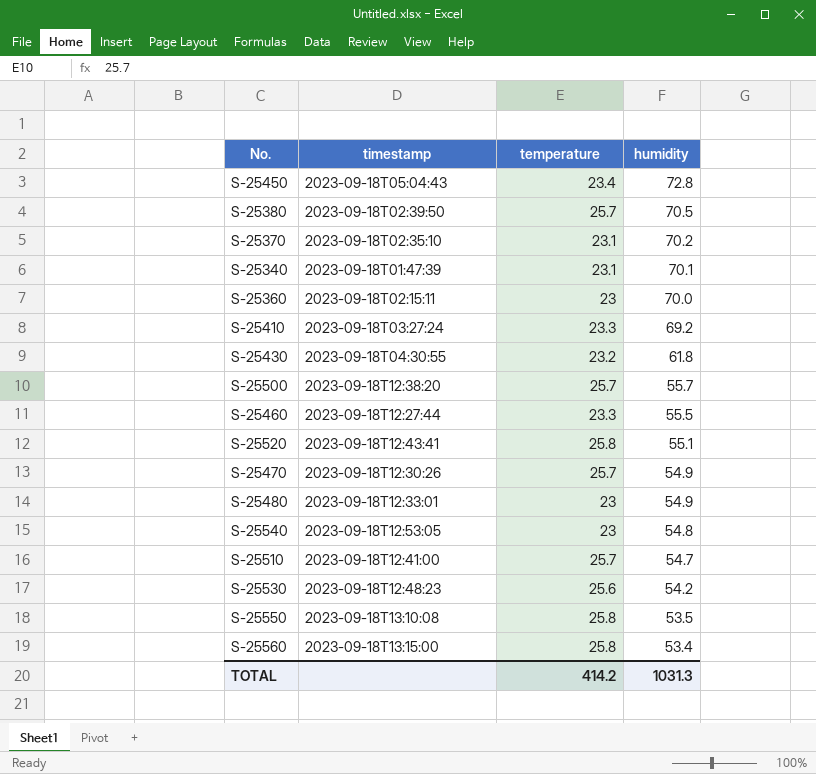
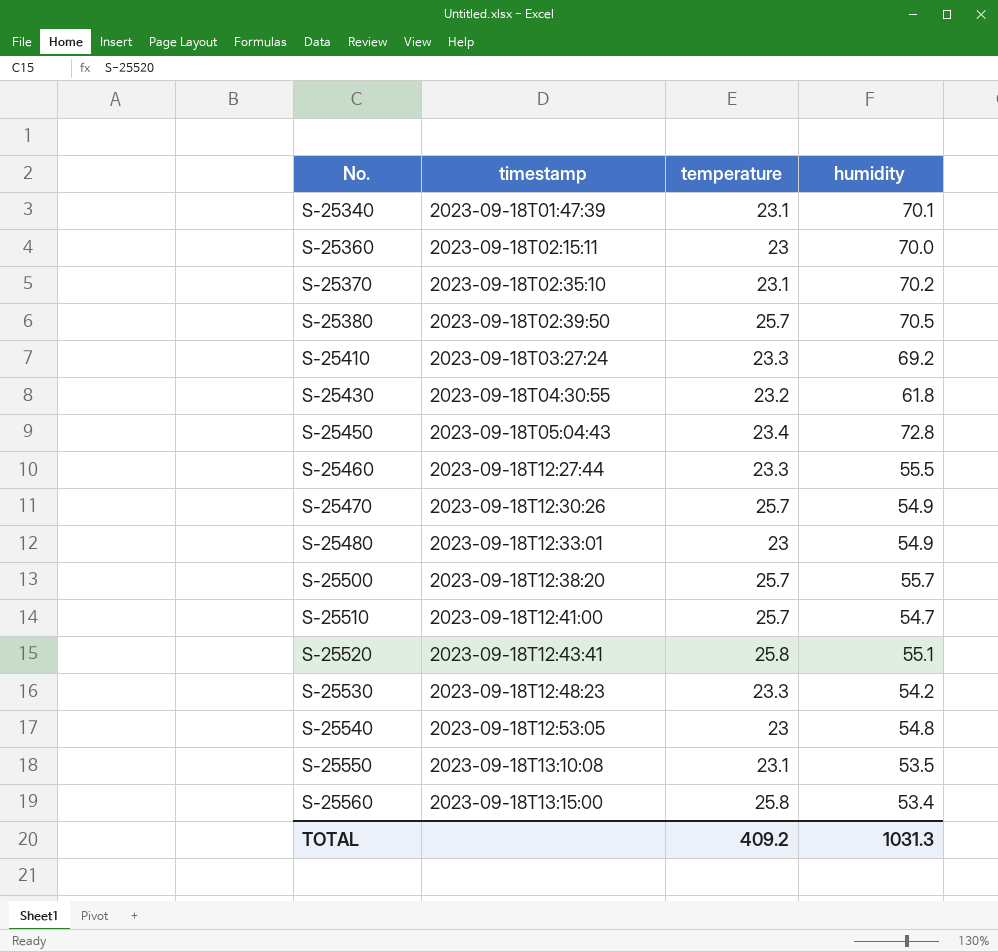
row order: humidity descending -> No. ascending
S-25530 | temperature: 25.6 -> 23.3
S-25550 | temperature: 25.8 -> 23.1
TOTAL | temperature: 414.2 -> 409.2

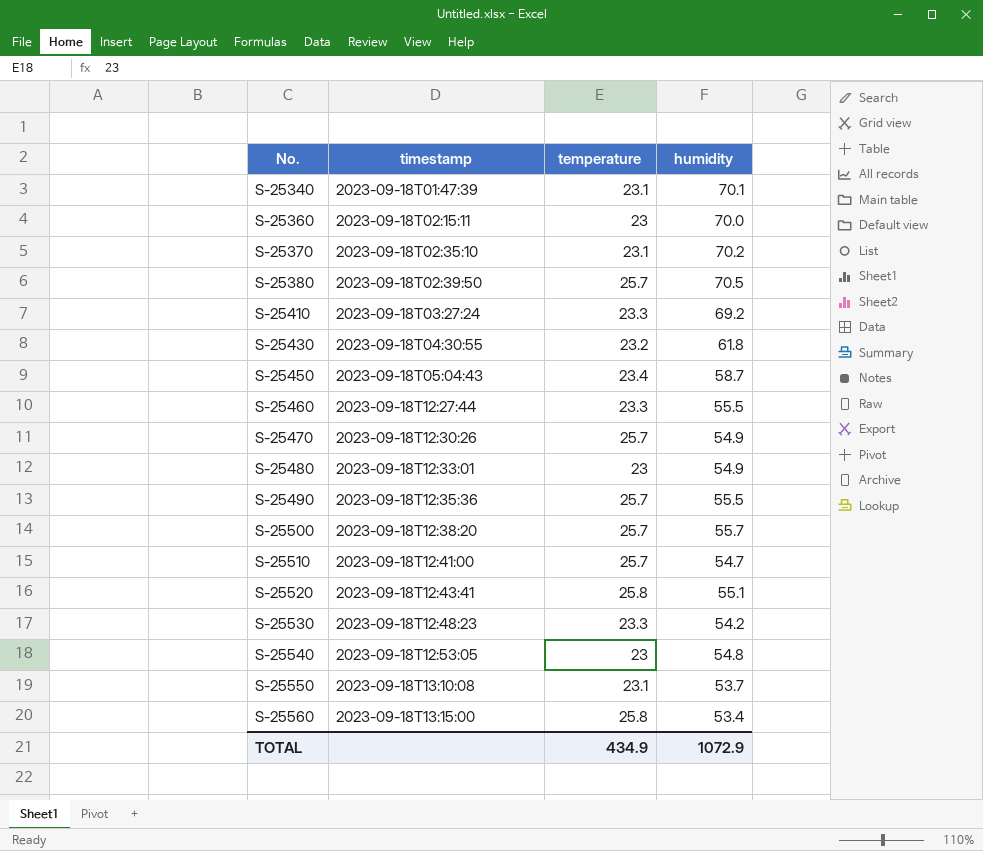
S-25450 | humidity: 72.8 -> 58.7
row S-25490: none -> 2023-09-18T12:35:36 | 25.7 | 55.5
S-25550 | humidity: 53.5 -> 53.7
TOTAL | temperature: 409.2 -> 434.9
TOTAL | humidity: 1031.3 -> 1072.9

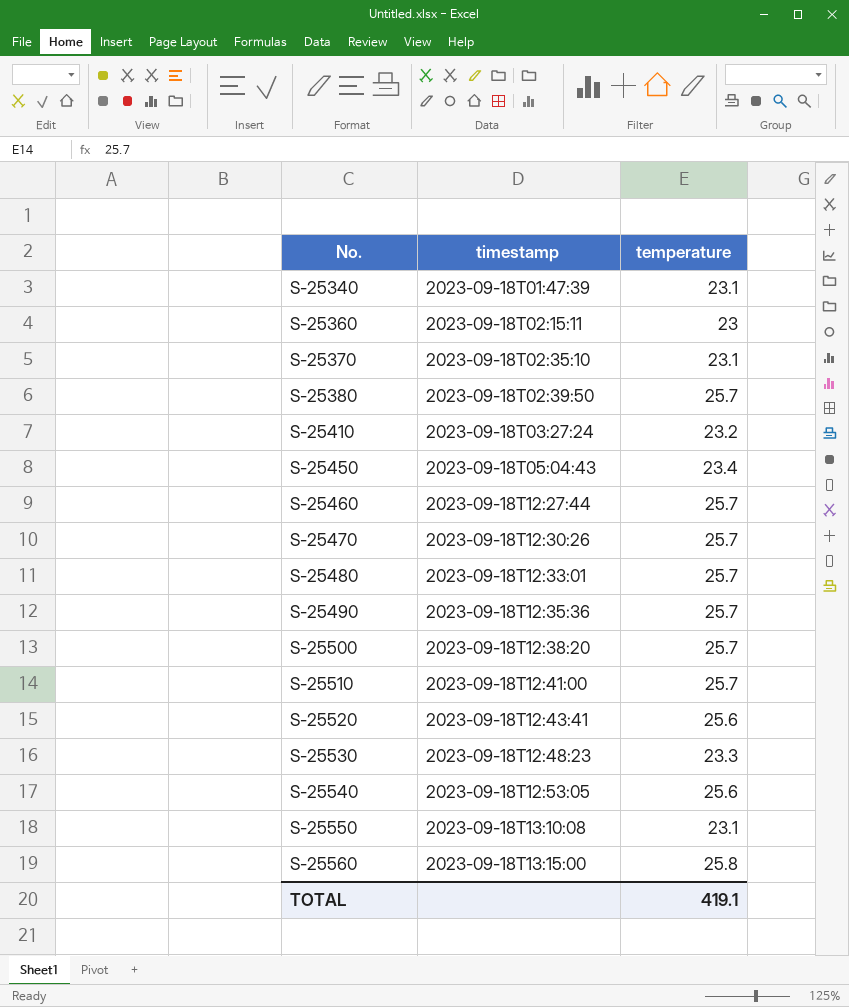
column humidity | position: 4 -> none
row S-25430: 2023-09-18T04:30:55 | 23.2 | 61.8 -> none
S-25410 | temperature: 23.3 -> 23.2
S-25460 | temperature: 23.3 -> 25.7
S-25480 | temperature: 23 -> 25.7
S-25520 | temperature: 25.8 -> 25.6
S-25540 | temperature: 23 -> 25.6
TOTAL | temperature: 434.9 -> 419.1

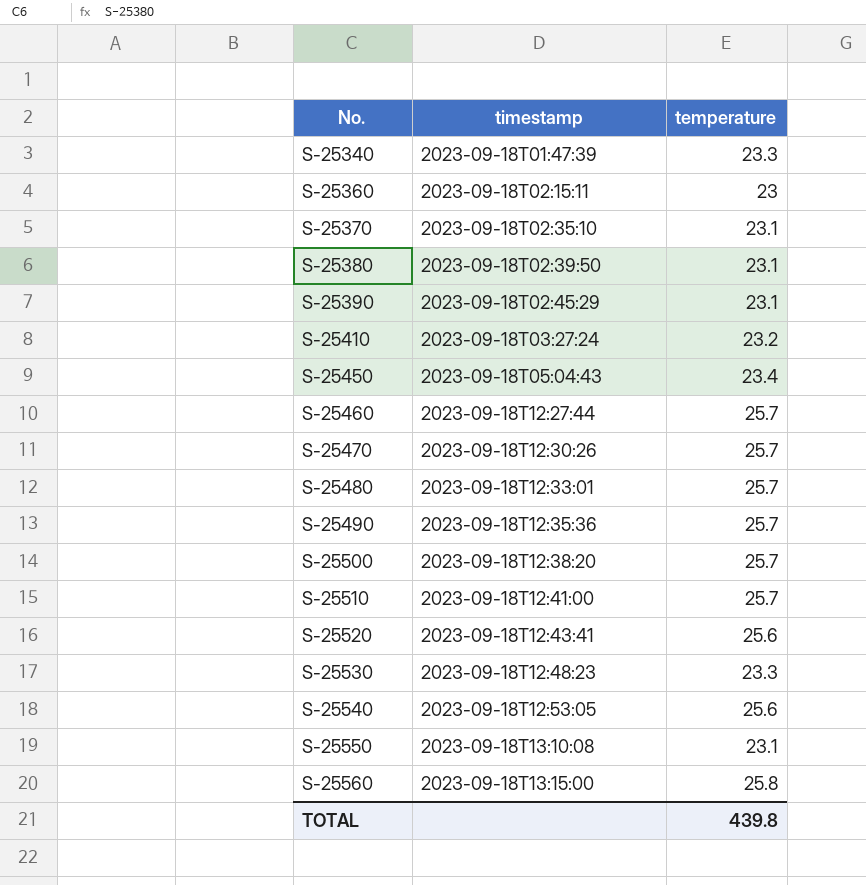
S-25340 | temperature: 23.1 -> 23.3
S-25380 | temperature: 25.7 -> 23.1
row S-25390: none -> 2023-09-18T02:45:29 | 23.1
TOTAL | temperature: 419.1 -> 439.8

